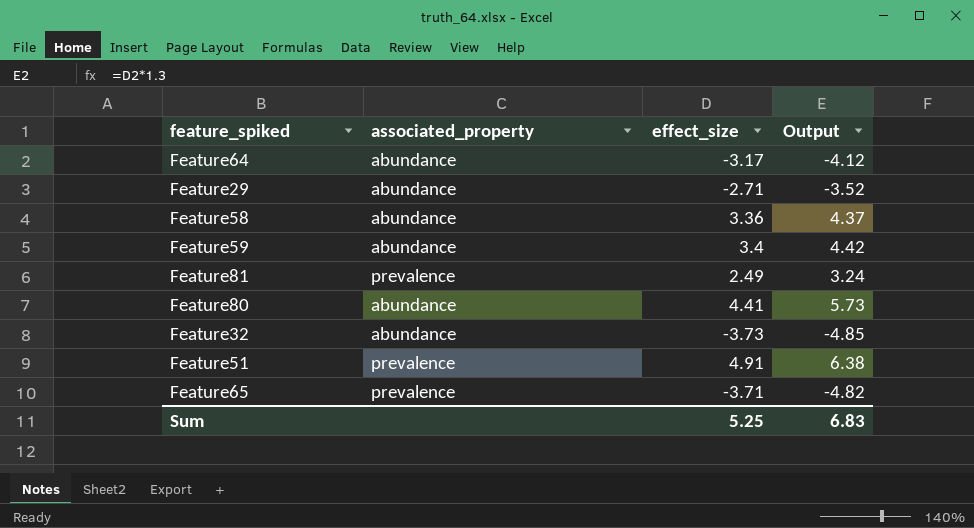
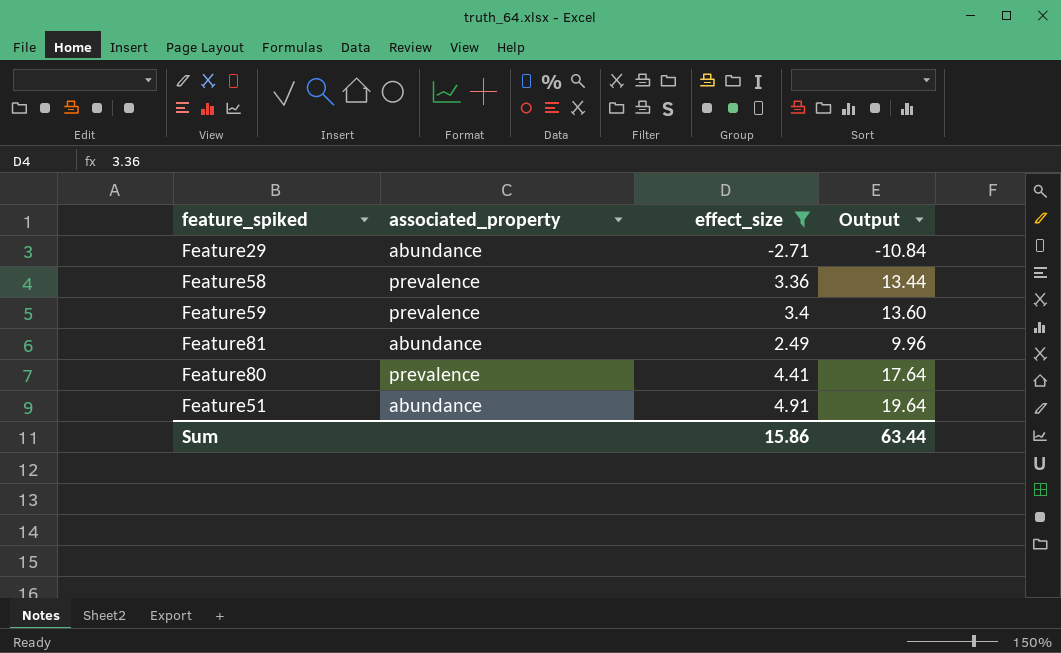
filter: none -> effect_size >= -2.71
column Output | formula: [effect_size] * 1.3 -> [effect_size] * 4
Feature58 | associated_property: abundance -> prevalence
Feature59 | associated_property: abundance -> prevalence
Feature81 | associated_property: prevalence -> abundance
Feature80 | associated_property: abundance -> prevalence
Feature51 | associated_property: prevalence -> abundance
Sum | effect_size: 5.25 -> 15.86
Sum | Output: 6.83 -> 63.44

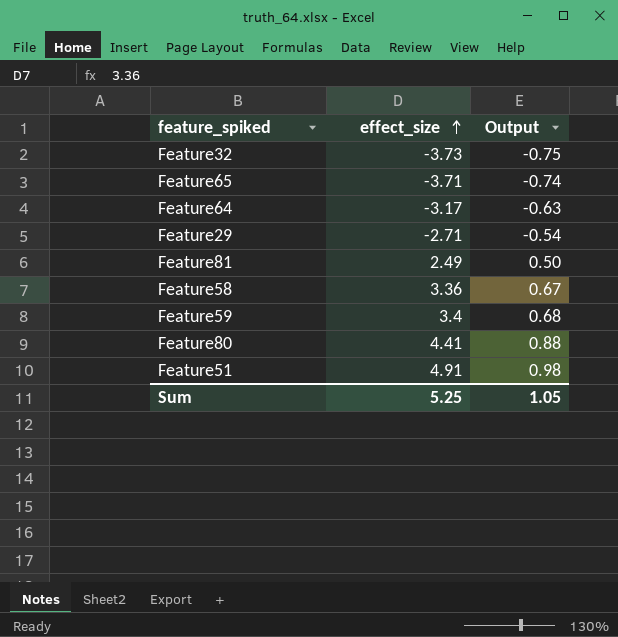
filter: effect_size >= -2.71 -> none
row order: none -> effect_size ascending
column associated_property | position: 2 -> none
column Output | formula: [effect_size] * 4 -> [effect_size] * 0.2
Sum | effect_size: 15.86 -> 5.25
Sum | Output: 63.44 -> 1.05

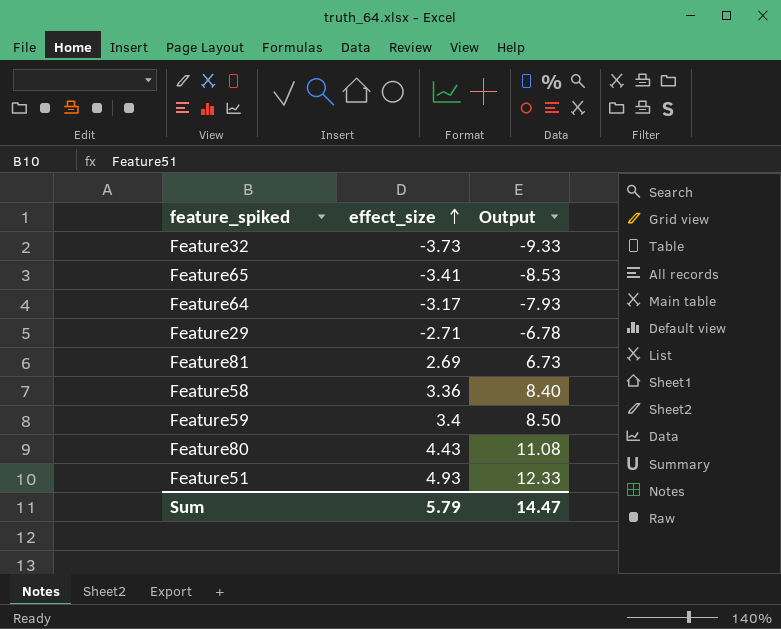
column Output | formula: [effect_size] * 0.2 -> [effect_size] * 2.5
Feature65 | effect_size: -3.71 -> -3.41
Feature81 | effect_size: 2.49 -> 2.69
Feature80 | effect_size: 4.41 -> 4.43
Feature51 | effect_size: 4.91 -> 4.93
Sum | effect_size: 5.25 -> 5.79
Sum | Output: 1.05 -> 14.47

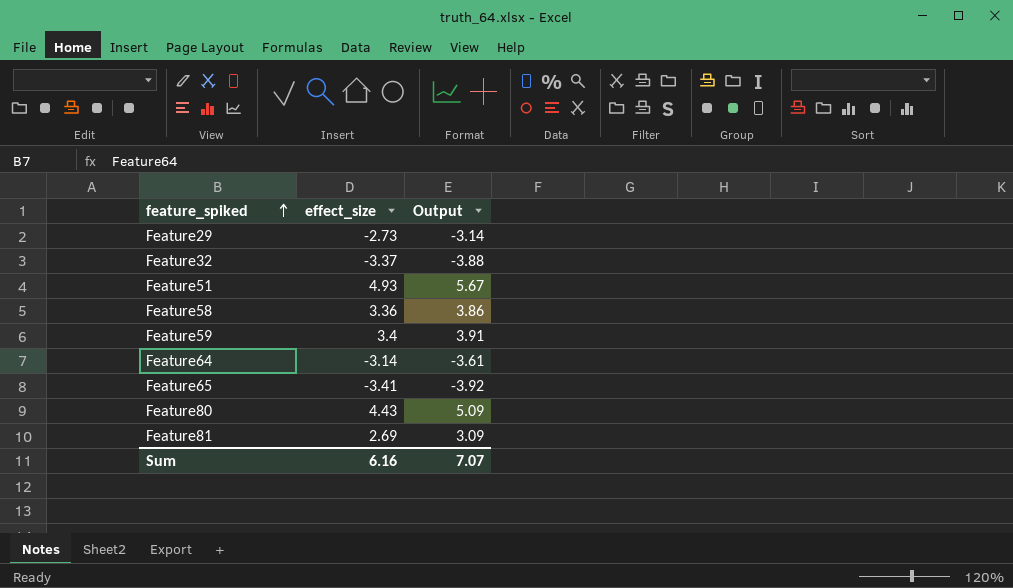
row order: effect_size ascending -> feature_spiked ascending
column Output | formula: [effect_size] * 2.5 -> [effect_size] * 1.15
Feature29 | effect_size: -2.71 -> -2.73
Feature32 | effect_size: -3.73 -> -3.37
Feature64 | effect_size: -3.17 -> -3.14
Sum | effect_size: 5.79 -> 6.16
Sum | Output: 14.47 -> 7.07

